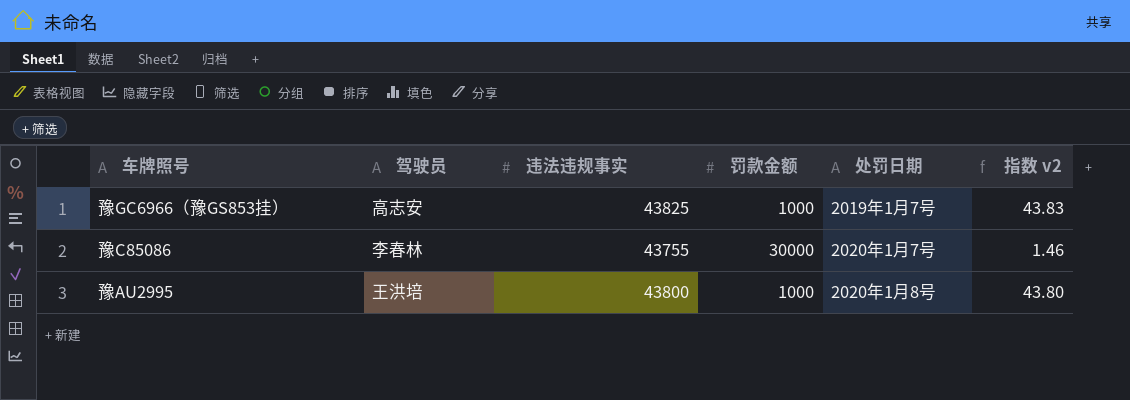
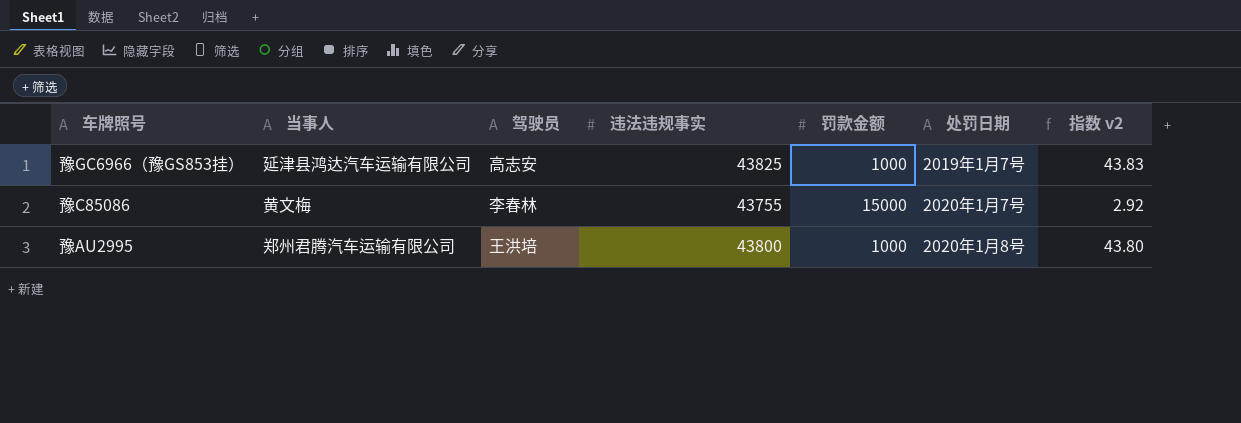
column 当事人 | position: none -> 2
豫C85086 | 罚款金额: 30000 -> 15000
豫C85086 | 指数 v2: 1.46 -> 2.92

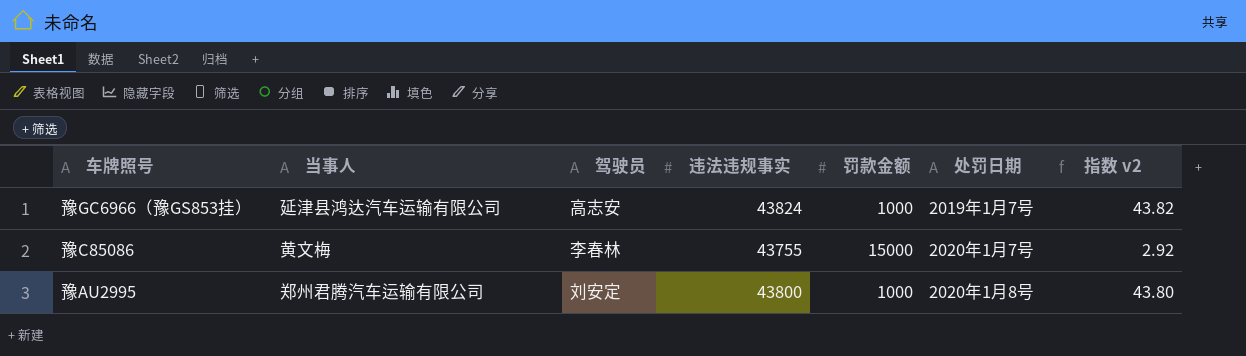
豫GC6966（豫GS853挂） | 违法违规事实: 43825 -> 43824
豫GC6966（豫GS853挂） | 指数 v2: 43.83 -> 43.82
豫AU2995 | 驾驶员: 王洪培 -> 刘安定

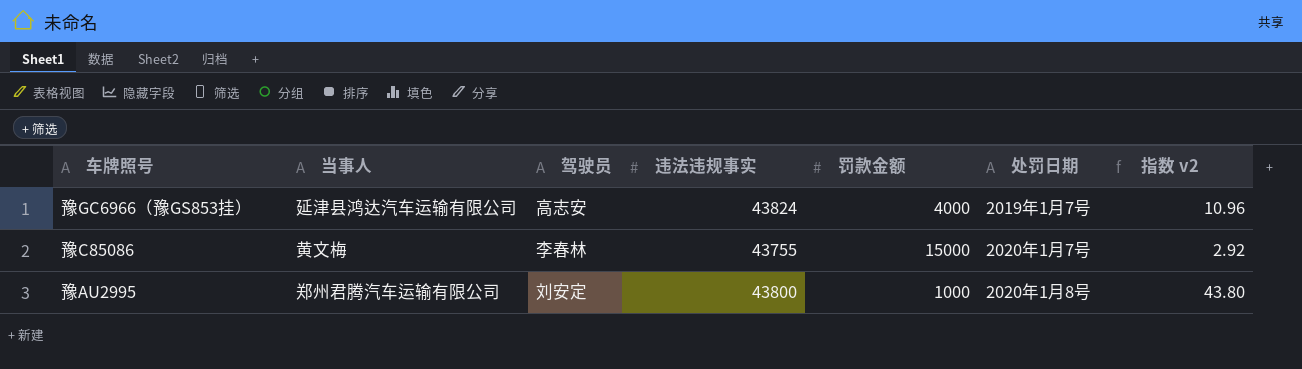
豫GC6966（豫GS853挂） | 罚款金额: 1000 -> 4000
豫GC6966（豫GS853挂） | 指数 v2: 43.82 -> 10.96

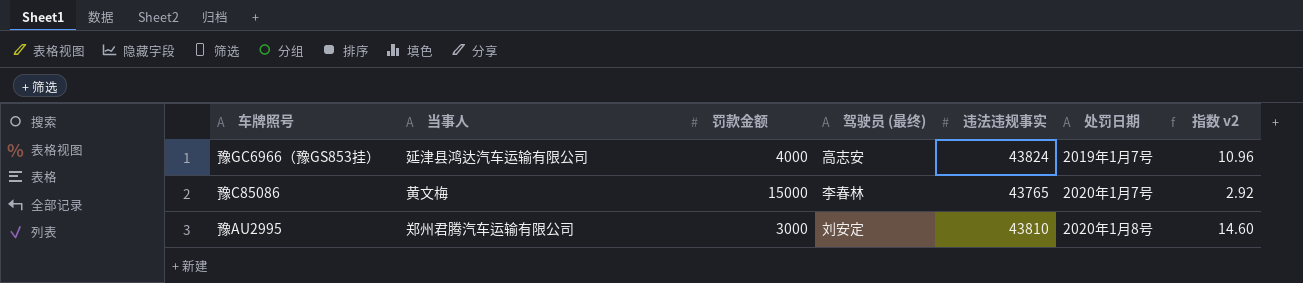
column 罚款金额 | position: 5 -> 3
column name: 驾驶员 -> 驾驶员 (最终)
豫C85086 | 违法违规事实: 43755 -> 43765
豫AU2995 | 罚款金额: 1000 -> 3000
豫AU2995 | 违法违规事实: 43800 -> 43810
豫AU2995 | 指数 v2: 43.80 -> 14.60

